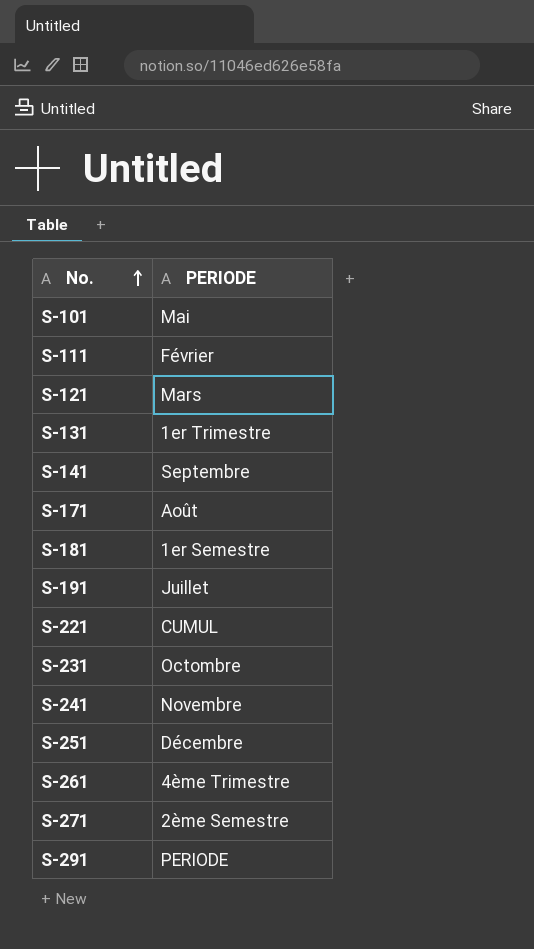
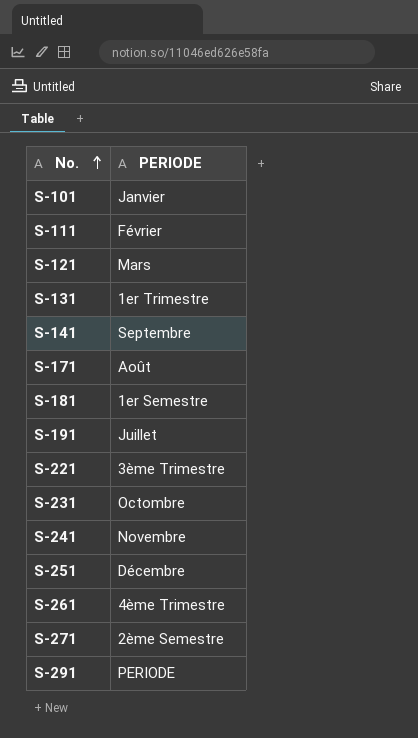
S-101 | PERIODE: Mai -> Janvier
S-221 | PERIODE: CUMUL -> 3ème Trimestre

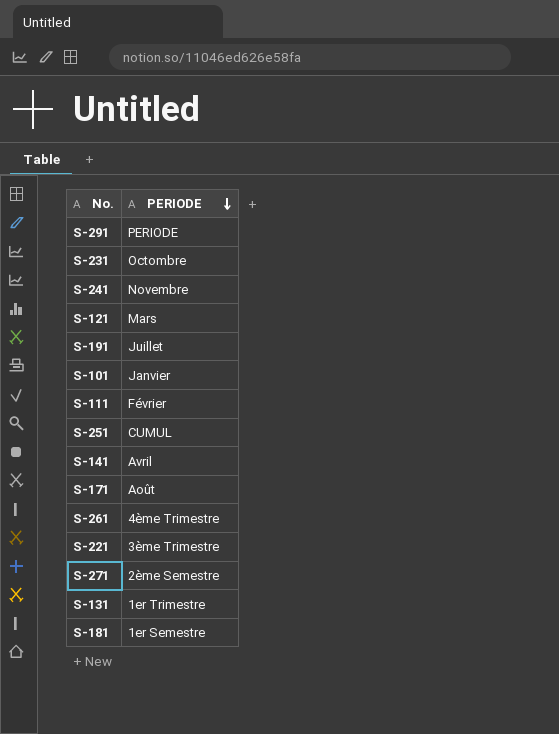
row order: No. ascending -> PERIODE descending
S-251 | PERIODE: Décembre -> CUMUL
S-141 | PERIODE: Septembre -> Avril

